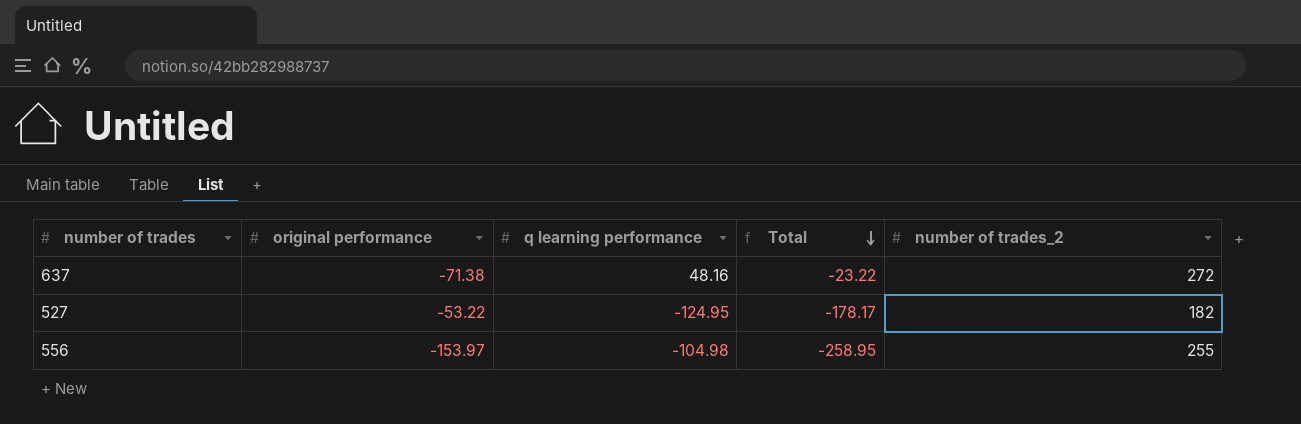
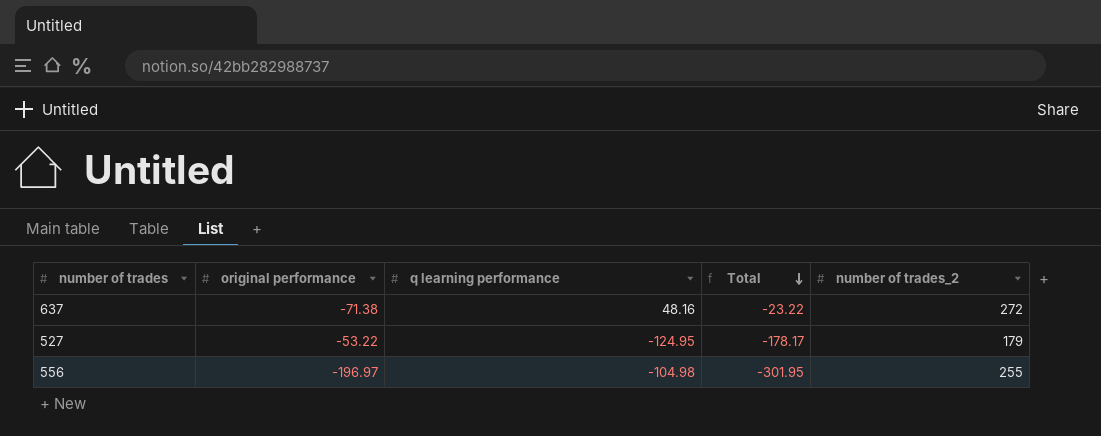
527 | number of trades_2: 182 -> 179
556 | original performance: -153.97 -> -196.97
556 | Total: -258.95 -> -301.95

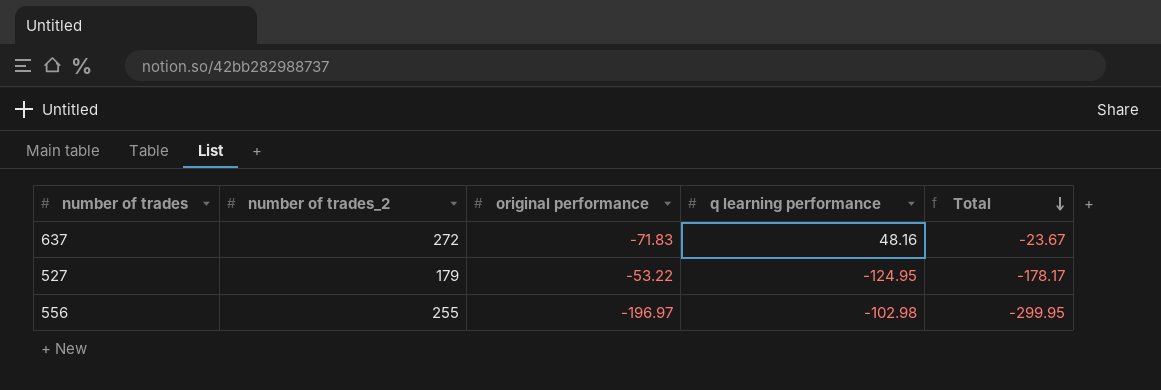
column number of trades_2 | position: 5 -> 2
637 | original performance: -71.38 -> -71.83
637 | Total: -23.22 -> -23.67
556 | q learning performance: -104.98 -> -102.98
556 | Total: -301.95 -> -299.95

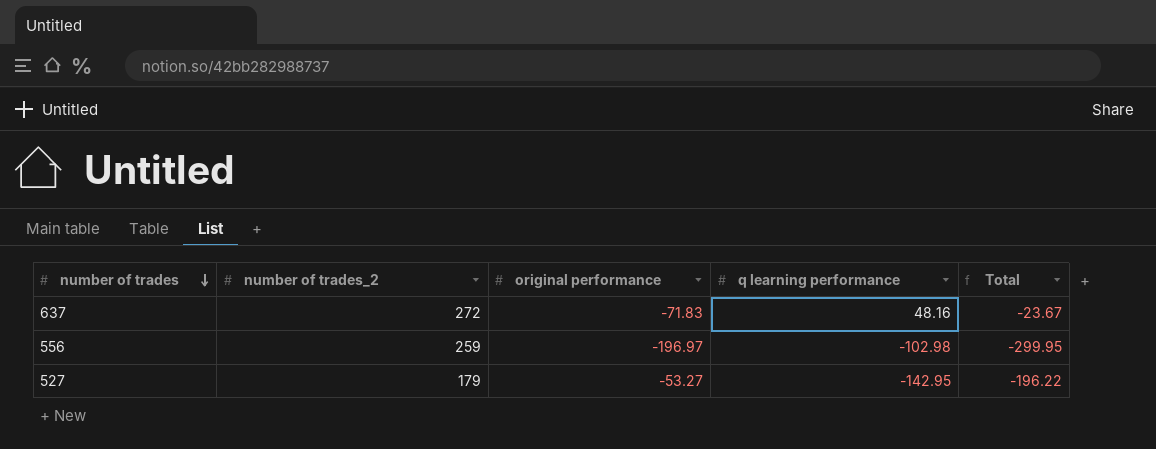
row order: Total descending -> number of trades descending
556 | number of trades_2: 255 -> 259
527 | original performance: -53.22 -> -53.27
527 | q learning performance: -124.95 -> -142.95
527 | Total: -178.17 -> -196.22

